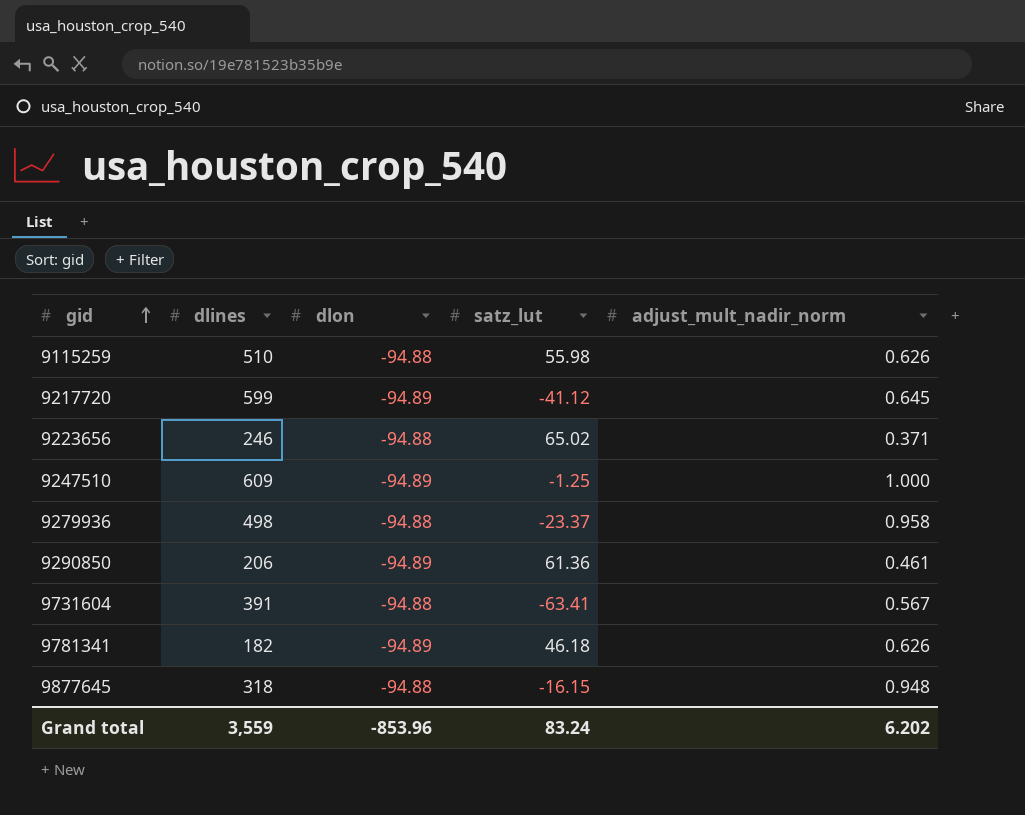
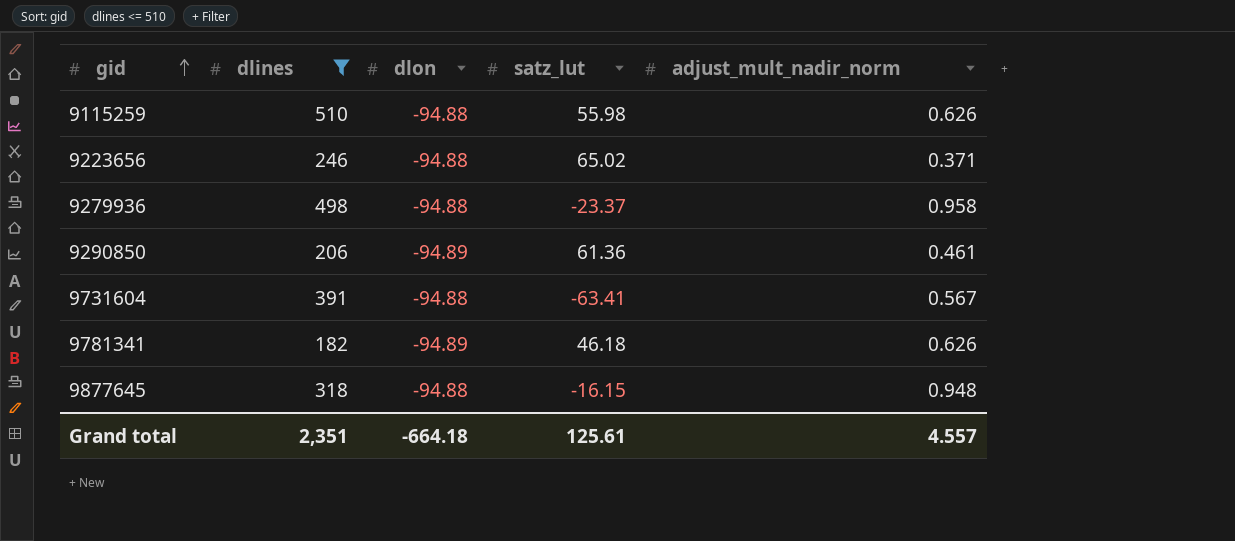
filter: none -> dlines <= 510
Grand total | dlines: 3,559 -> 2,351
Grand total | dlon: -853.96 -> -664.18
Grand total | satz_lut: 83.24 -> 125.61
Grand total | adjust_mult_nadir_norm: 6.202 -> 4.557

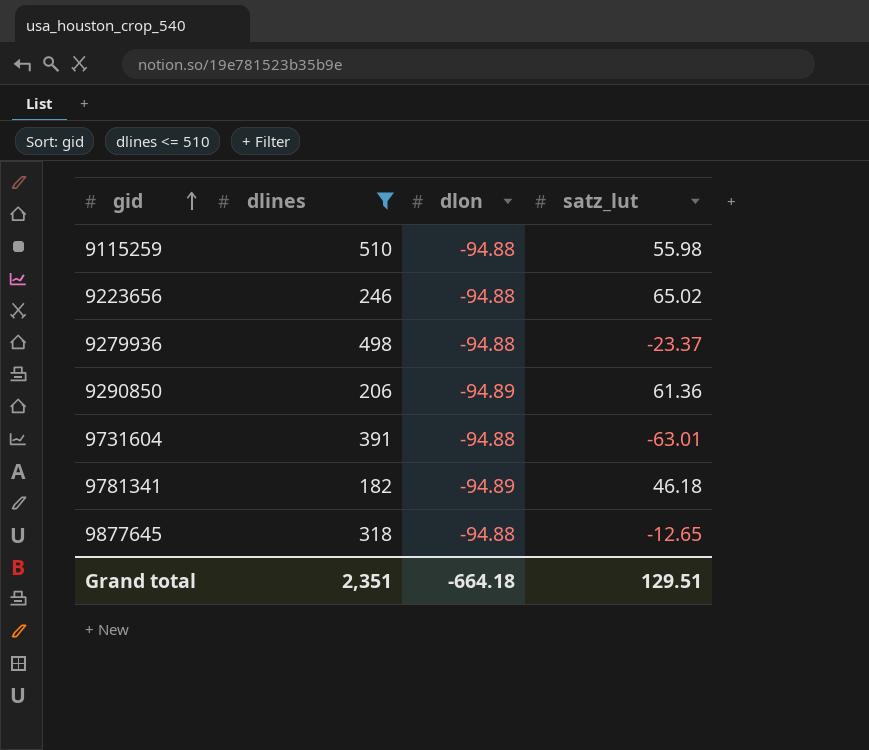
column adjust_mult_nadir_norm | position: 5 -> none
9731604 | satz_lut: -63.41 -> -63.01
9877645 | satz_lut: -16.15 -> -12.65
Grand total | satz_lut: 125.61 -> 129.51

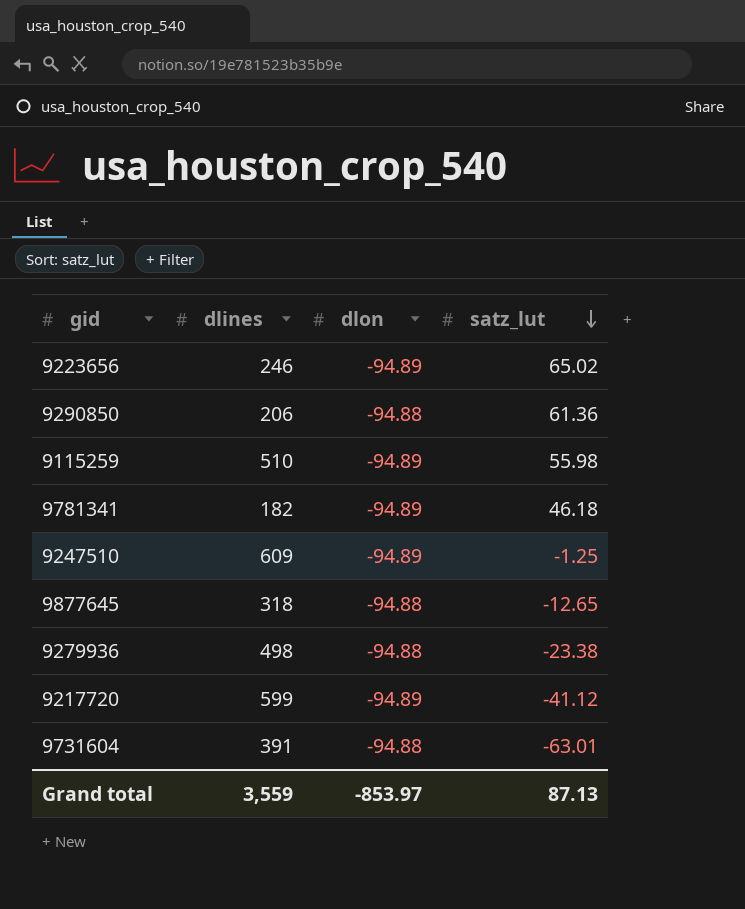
filter: dlines <= 510 -> none
row order: gid ascending -> satz_lut descending
9223656 | dlon: -94.88 -> -94.89
9290850 | dlon: -94.89 -> -94.88
9115259 | dlon: -94.88 -> -94.89
9279936 | satz_lut: -23.37 -> -23.38
Grand total | dlines: 2,351 -> 3,559
Grand total | dlon: -664.18 -> -853.97
Grand total | satz_lut: 129.51 -> 87.13

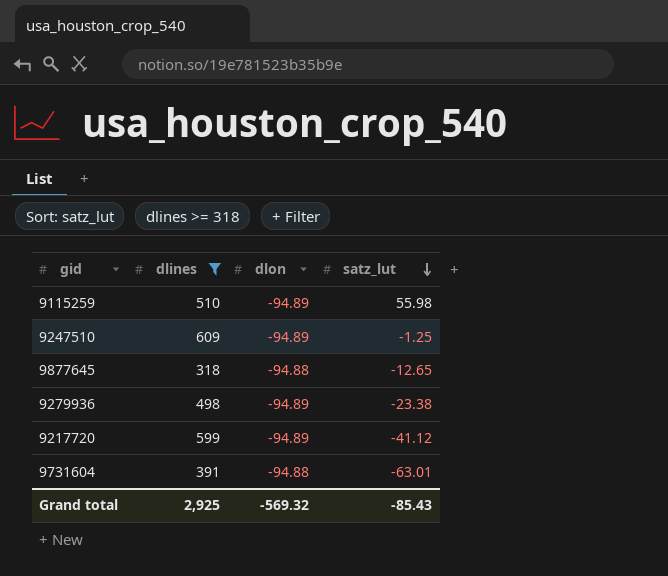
filter: none -> dlines >= 318
9279936 | dlon: -94.88 -> -94.89
Grand total | dlines: 3,559 -> 2,925
Grand total | dlon: -853.97 -> -569.32
Grand total | satz_lut: 87.13 -> -85.43

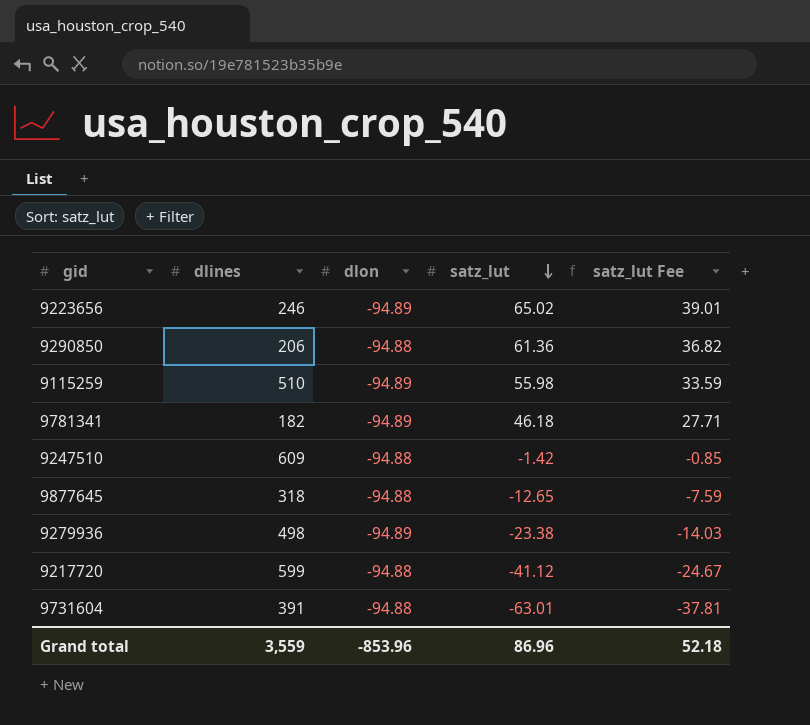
filter: dlines >= 318 -> none
column satz_lut Fee | formula: none -> [satz_lut] * 0.6
9247510 | dlon: -94.89 -> -94.88
9247510 | satz_lut: -1.25 -> -1.42
9217720 | dlon: -94.89 -> -94.88
Grand total | dlines: 2,925 -> 3,559
Grand total | dlon: -569.32 -> -853.96
Grand total | satz_lut: -85.43 -> 86.96

